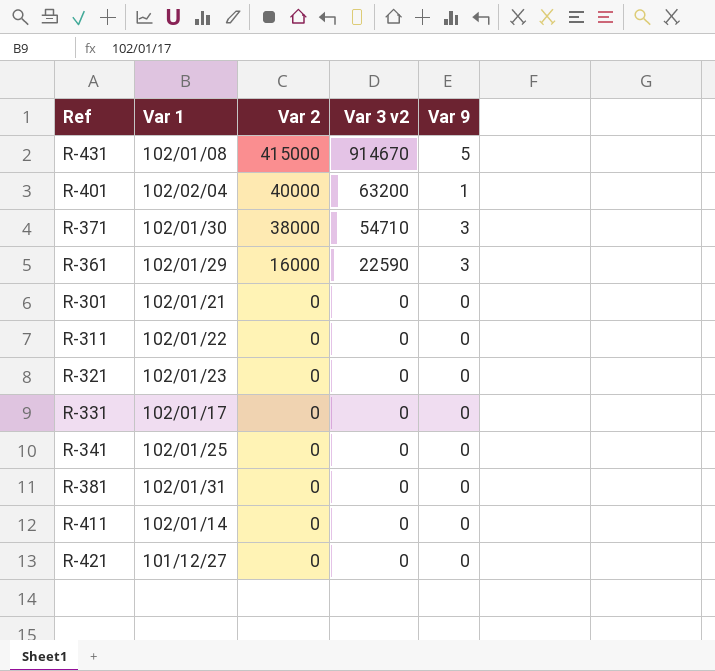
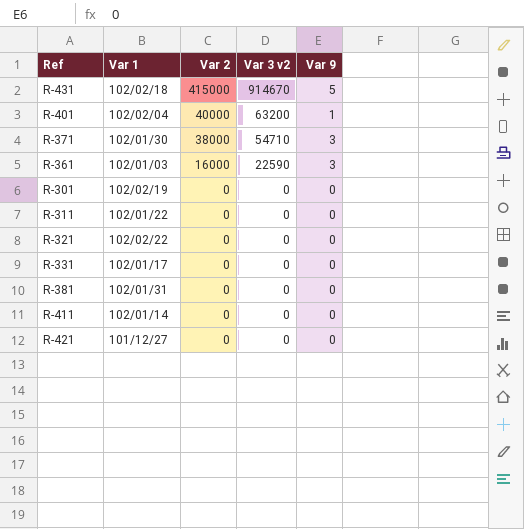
row R-341: 102/01/25 | 0 | 0 | 0 -> none
R-431 | Var 1: 102/01/08 -> 102/02/18
R-361 | Var 1: 102/01/29 -> 102/01/03
R-301 | Var 1: 102/01/21 -> 102/02/19
R-321 | Var 1: 102/01/23 -> 102/02/22

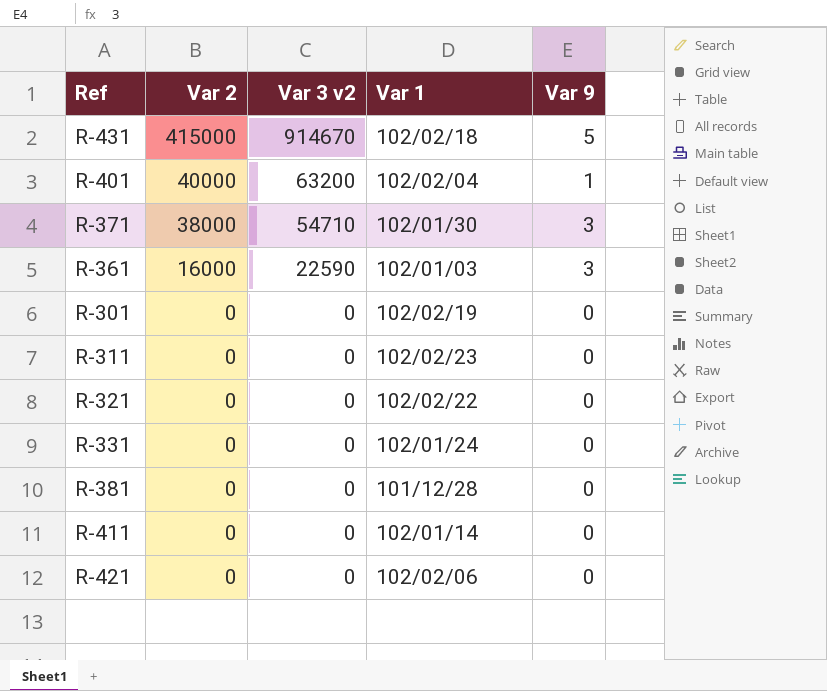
column Var 1 | position: 2 -> 4
R-311 | Var 1: 102/01/22 -> 102/02/23
R-331 | Var 1: 102/01/17 -> 102/01/24
R-381 | Var 1: 102/01/31 -> 101/12/28
R-421 | Var 1: 101/12/27 -> 102/02/06

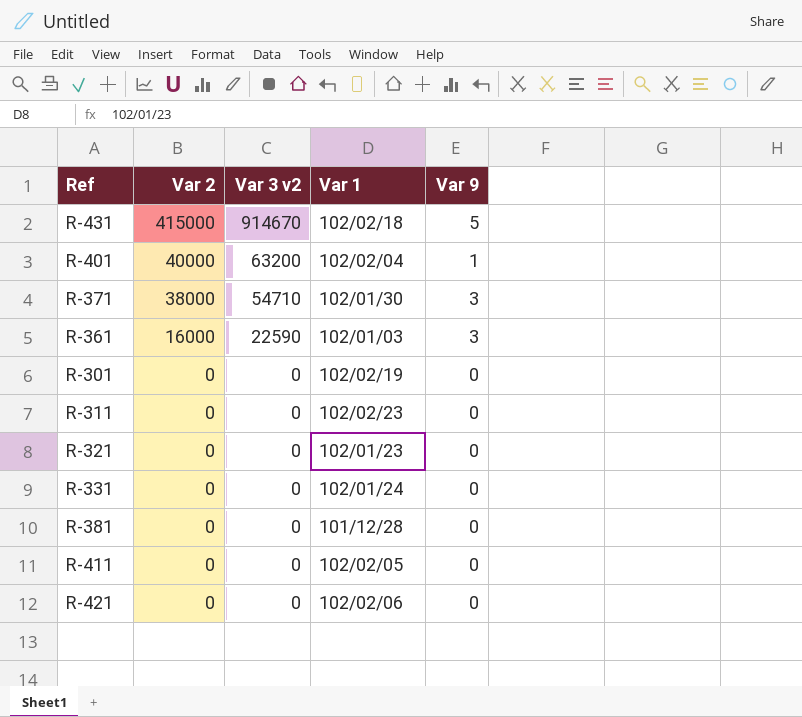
R-321 | Var 1: 102/02/22 -> 102/01/23
R-411 | Var 1: 102/01/14 -> 102/02/05

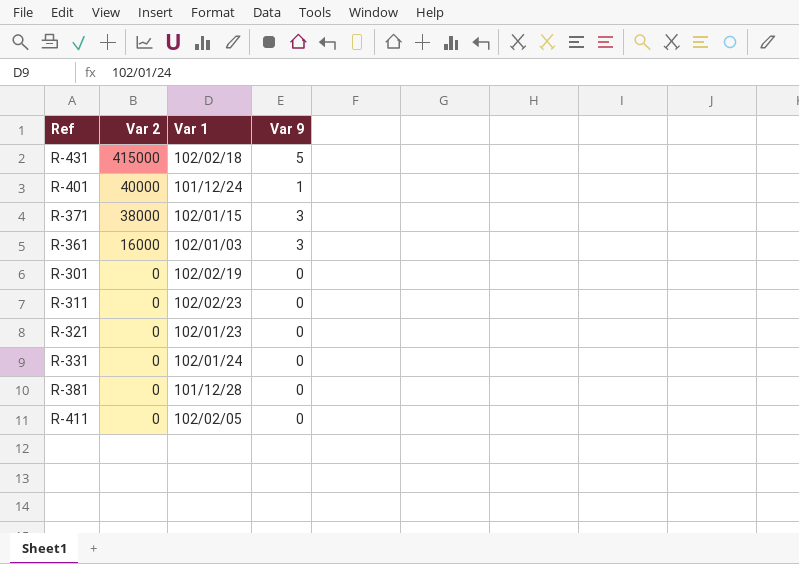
column Var 3 v2 | position: 3 -> none
row R-421: 0 | 0 | 102/02/06 | 0 -> none
R-401 | Var 1: 102/02/04 -> 101/12/24
R-371 | Var 1: 102/01/30 -> 102/01/15

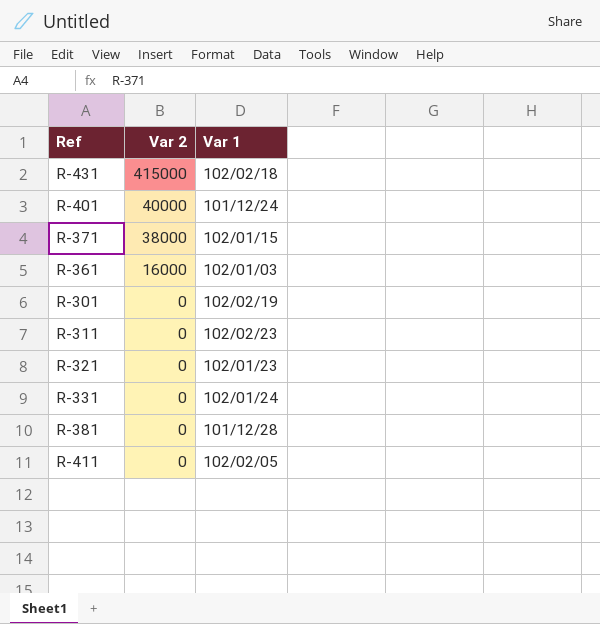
column Var 9 | position: 4 -> none

